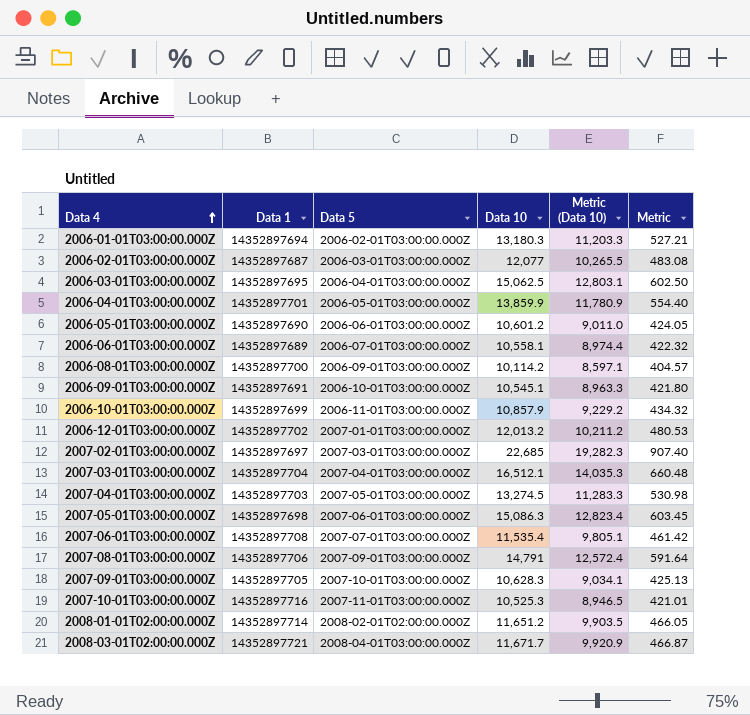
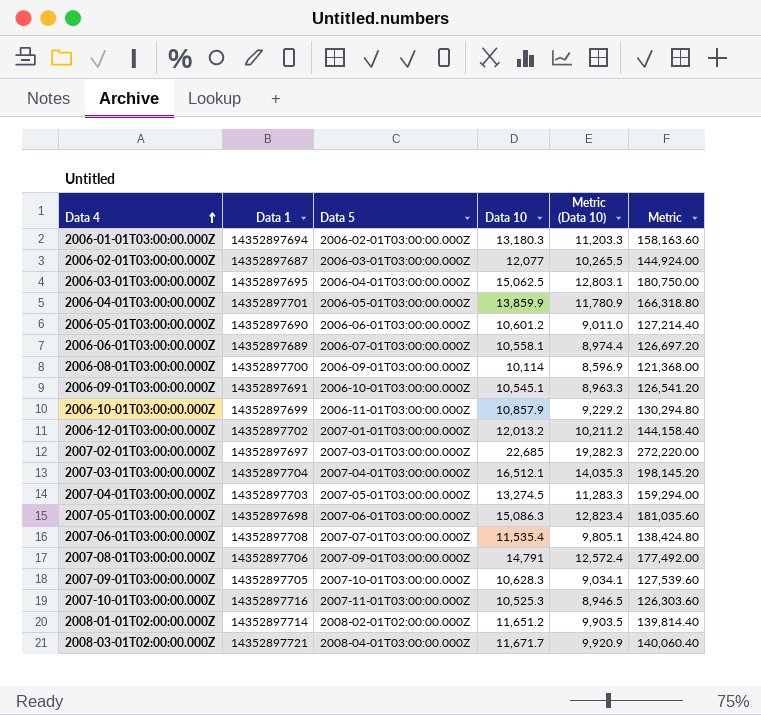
column Metric | formula: [Data 10] * 0.04 -> [Data 10] * 12
2006-08-01T03:00:00.000Z | Data 10: 10,114.2 -> 10,114
2006-08-01T03:00:00.000Z | Metric (Data 10): 8,597.1 -> 8,596.9

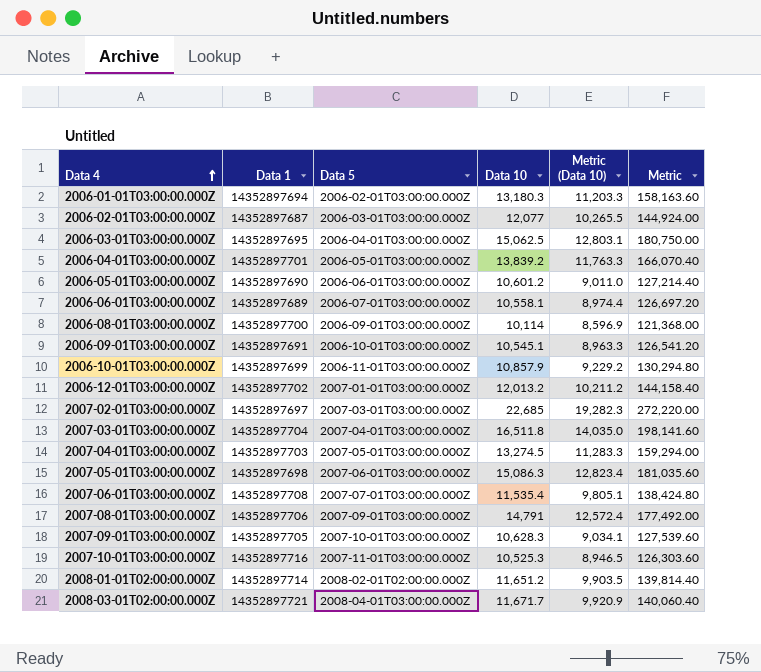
2006-04-01T03:00:00.000Z | Data 10: 13,859.9 -> 13,839.2
2006-04-01T03:00:00.000Z | Metric (Data 10): 11,780.9 -> 11,763.3
2006-04-01T03:00:00.000Z | Metric: 166,318.80 -> 166,070.40
2007-03-01T03:00:00.000Z | Data 10: 16,512.1 -> 16,511.8
2007-03-01T03:00:00.000Z | Metric (Data 10): 14,035.3 -> 14,035.0
2007-03-01T03:00:00.000Z | Metric: 198,145.20 -> 198,141.60

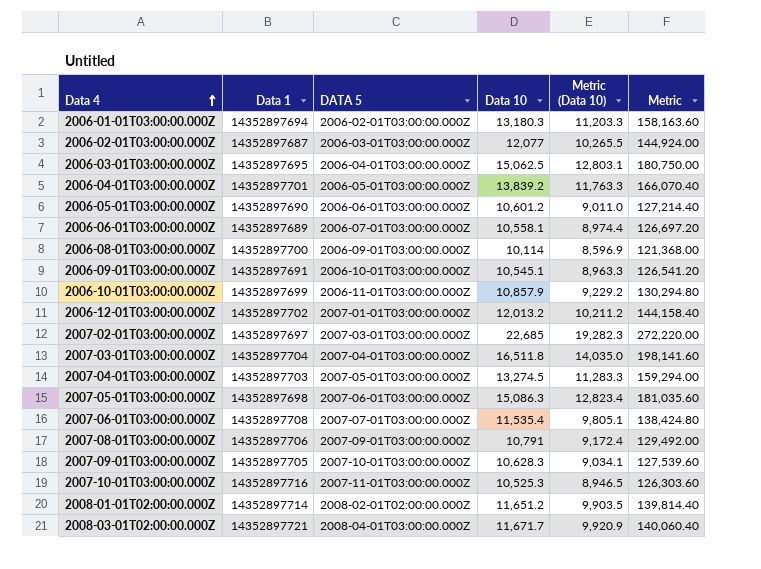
column name: Data 5 -> DATA 5
2007-08-01T03:00:00.000Z | Data 10: 14,791 -> 10,791
2007-08-01T03:00:00.000Z | Metric (Data 10): 12,572.4 -> 9,172.4
2007-08-01T03:00:00.000Z | Metric: 177,492.00 -> 129,492.00

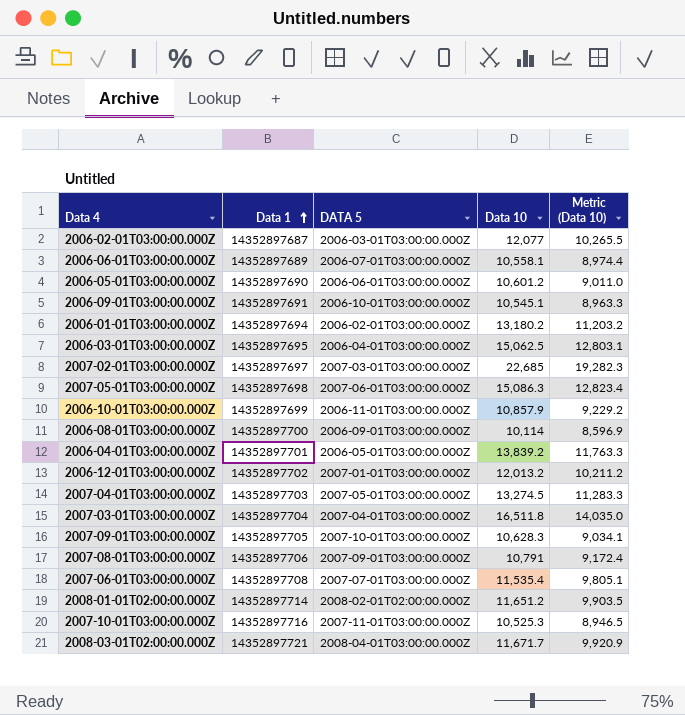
row order: Data 4 ascending -> Data 1 ascending
column Metric | formula: [Data 10] * 12 -> none
2006-01-01T03:00:00.000Z | Data 10: 13,180.3 -> 13,180.2
2006-01-01T03:00:00.000Z | Metric (Data 10): 11,203.3 -> 11,203.2

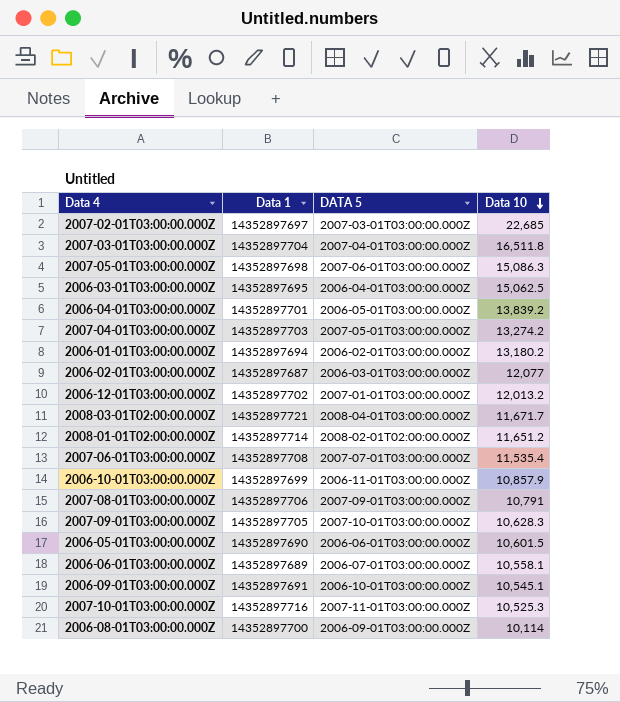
row order: Data 1 ascending -> Data 10 descending
column Metric (Data 10) | formula: [Data 10] * 0.85 -> none
2007-04-01T03:00:00.000Z | Data 10: 13,274.5 -> 13,274.2
2006-05-01T03:00:00.000Z | Data 10: 10,601.2 -> 10,601.5

